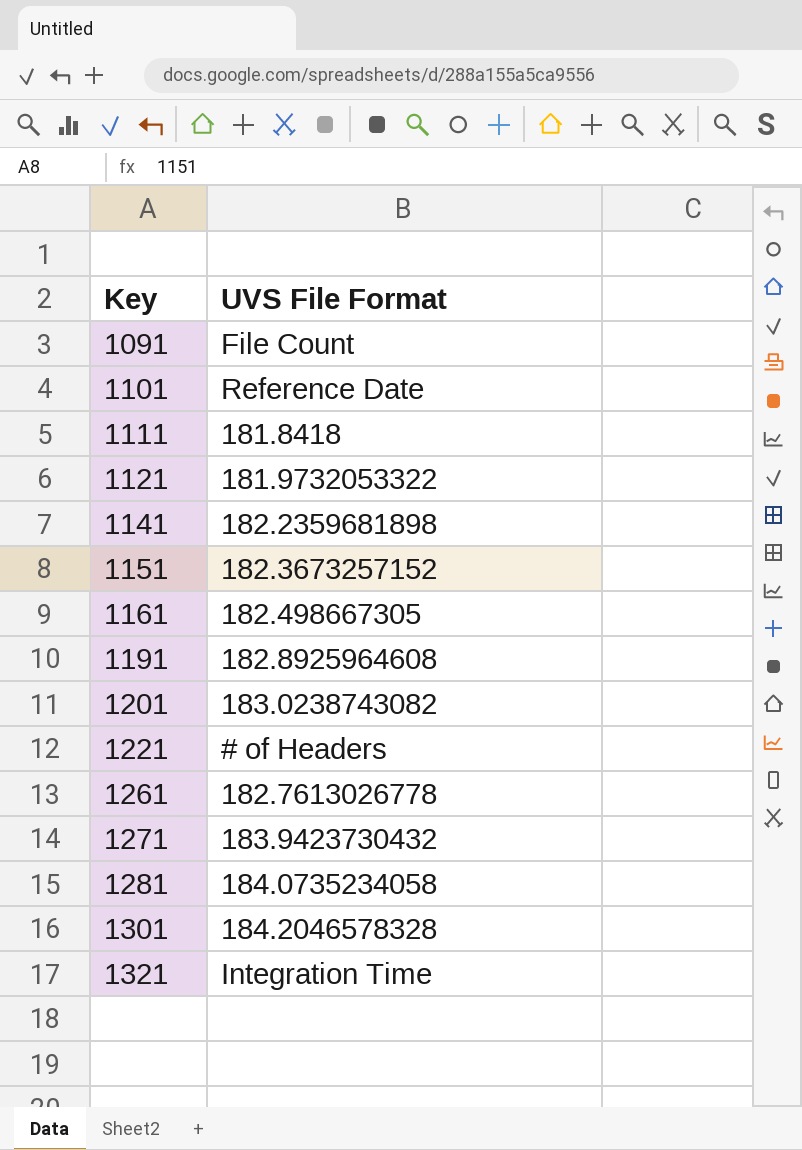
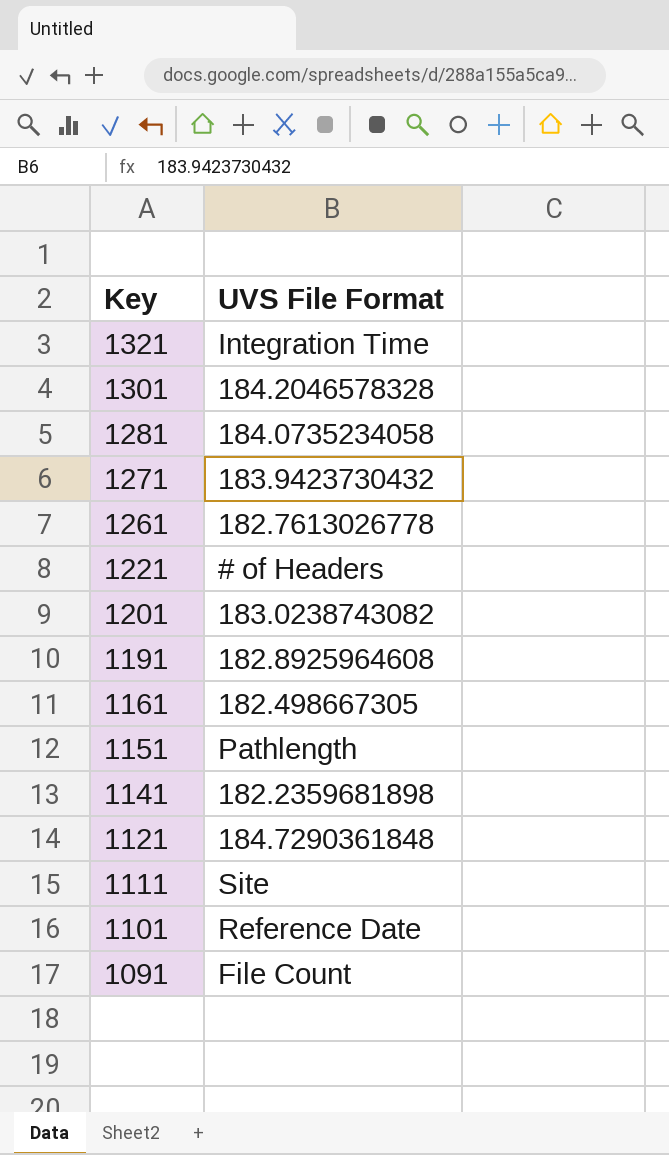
row order: Key ascending -> Key descending
1151 | UVS File Format: 182.3673257152 -> Pathlength
1121 | UVS File Format: 181.9732053322 -> 184.7290361848
1111 | UVS File Format: 181.8418 -> Site

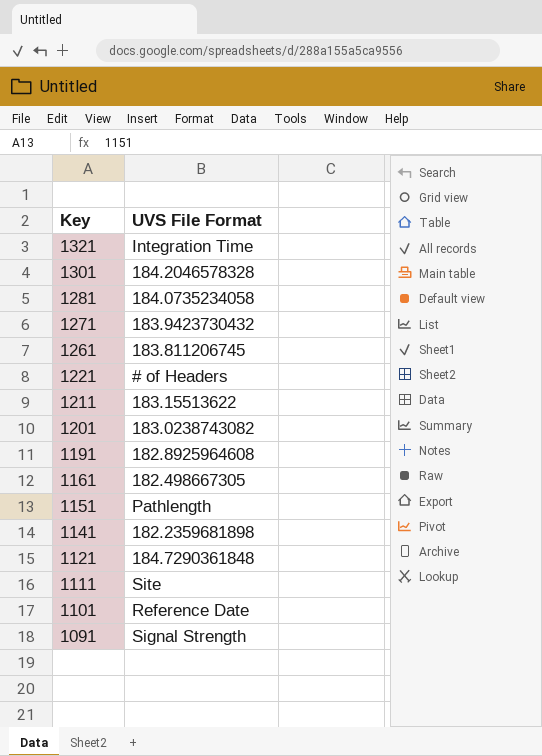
1261 | UVS File Format: 182.7613026778 -> 183.811206745
row 1211: none -> 183.15513622
1091 | UVS File Format: File Count -> Signal Strength

